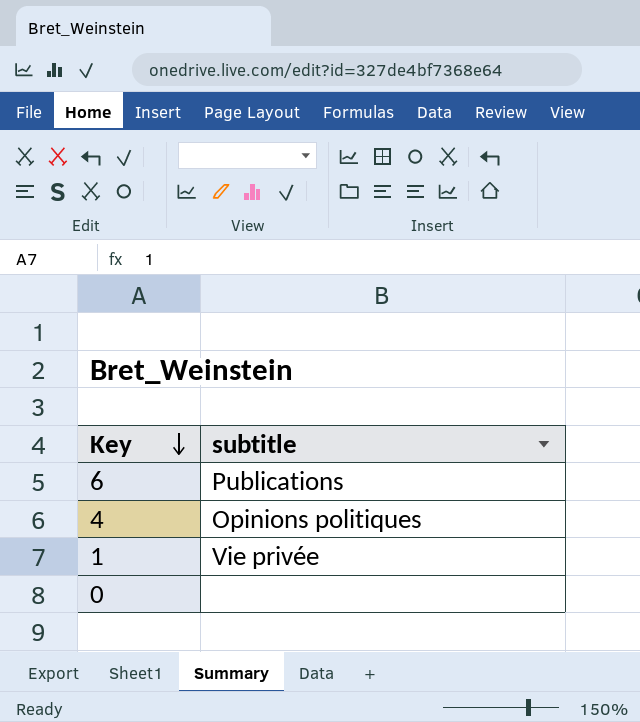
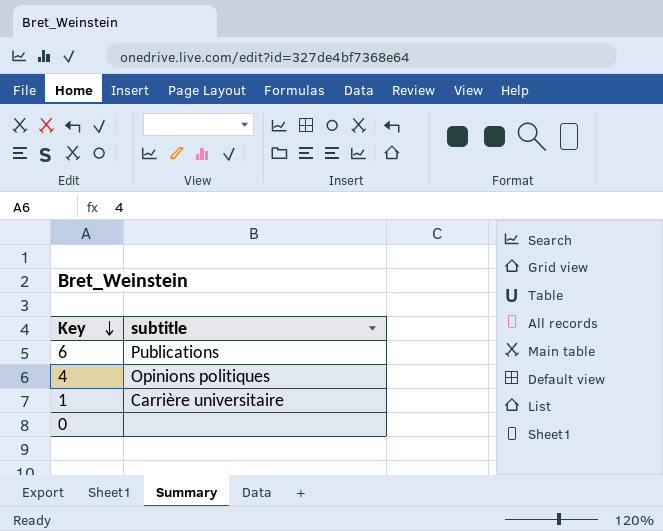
1 | subtitle: Vie privée -> Carrière universitaire

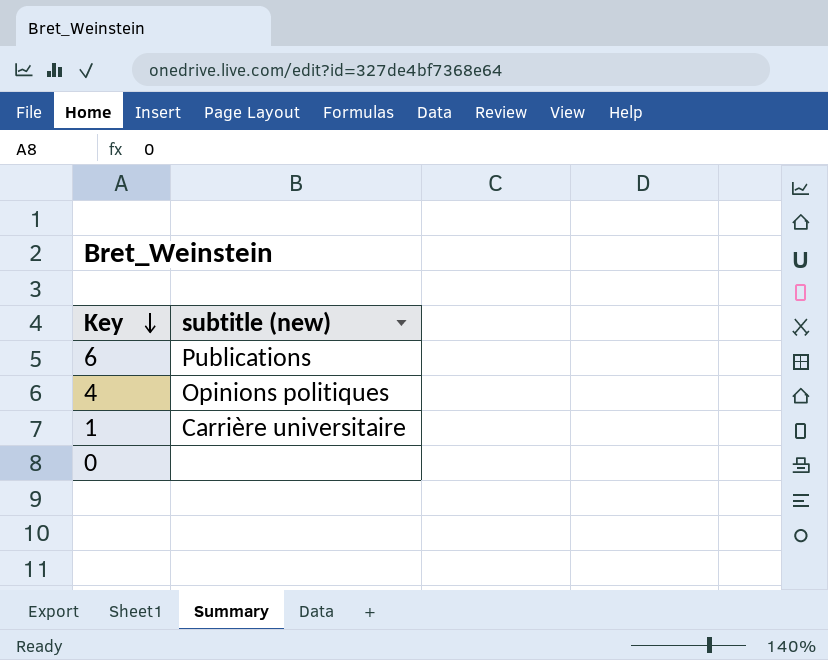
column name: subtitle -> subtitle (new)

